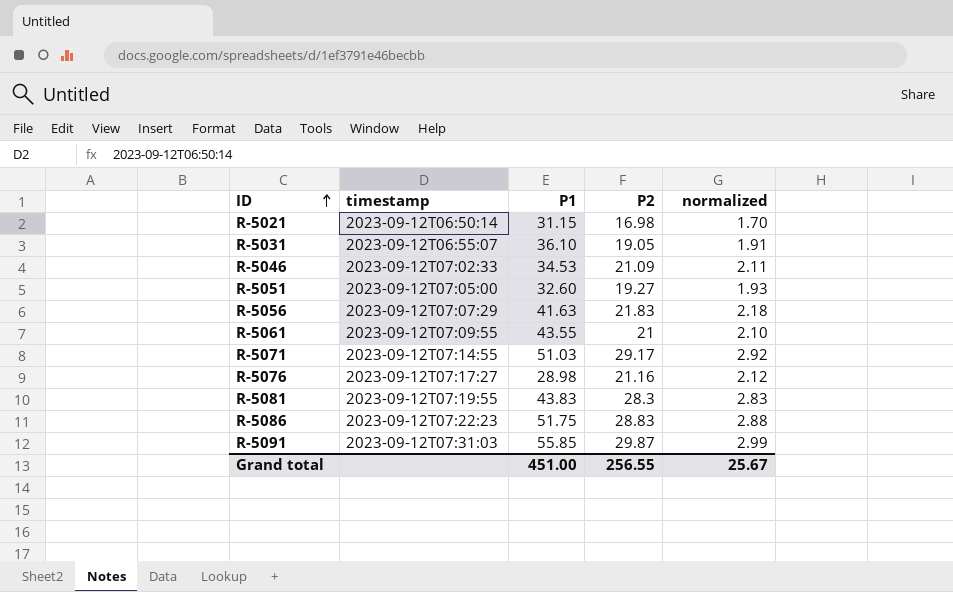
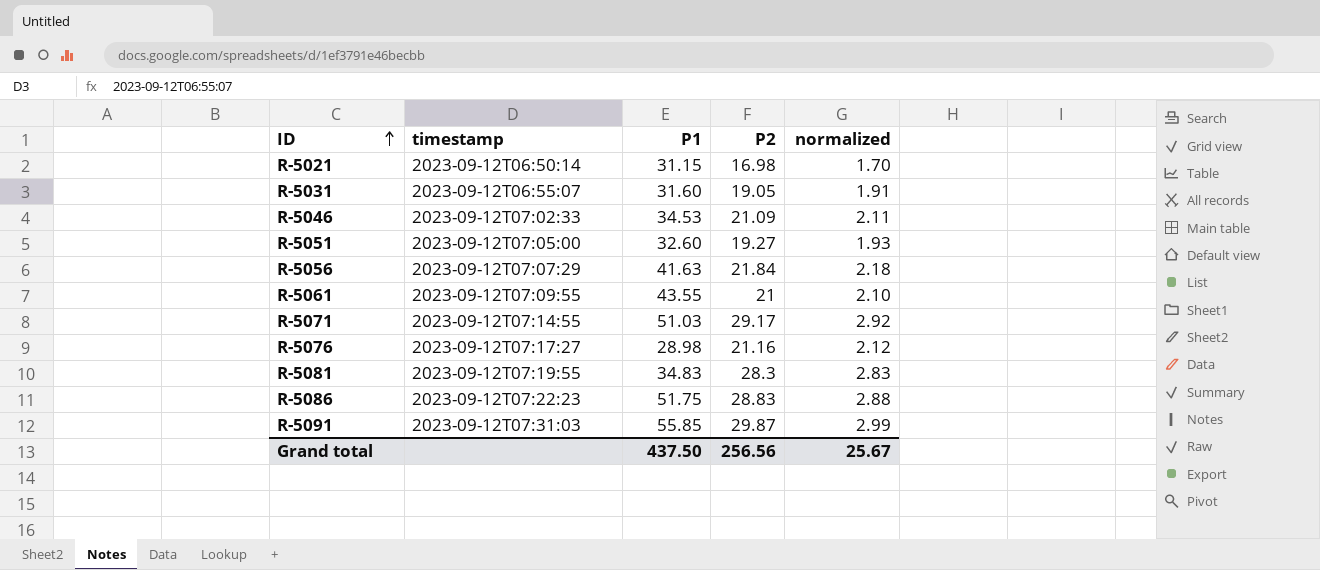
R-5031 | P1: 36.10 -> 31.60
R-5056 | P2: 21.83 -> 21.84
R-5081 | P1: 43.83 -> 34.83
Grand total | P1: 451.00 -> 437.50
Grand total | P2: 256.55 -> 256.56

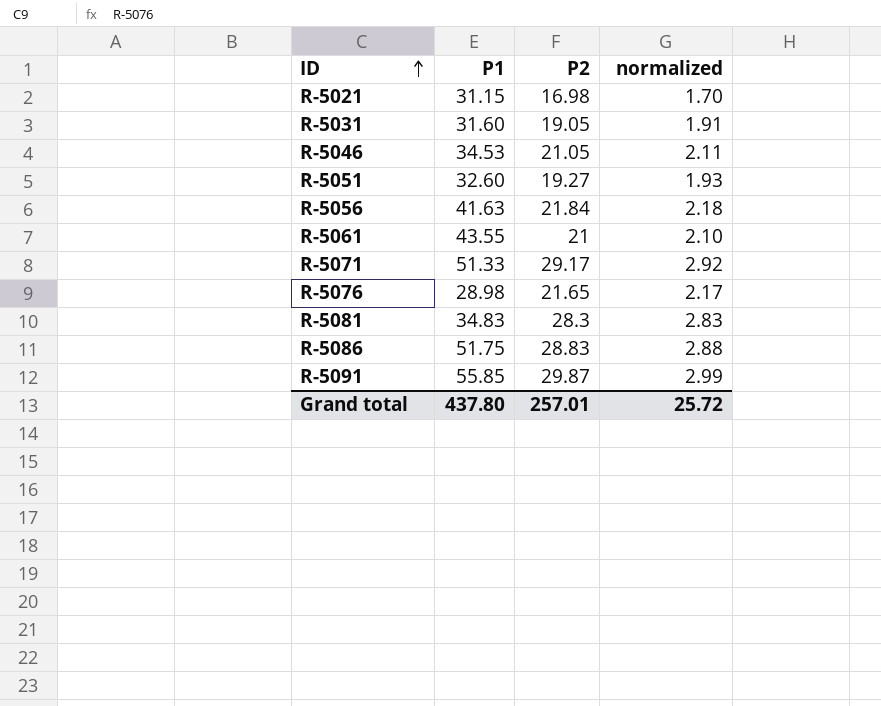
column timestamp | position: 2 -> none
R-5046 | P2: 21.09 -> 21.05
R-5071 | P1: 51.03 -> 51.33
R-5076 | P2: 21.16 -> 21.65
R-5076 | normalized: 2.12 -> 2.17
Grand total | P1: 437.50 -> 437.80
Grand total | P2: 256.56 -> 257.01
Grand total | normalized: 25.67 -> 25.72

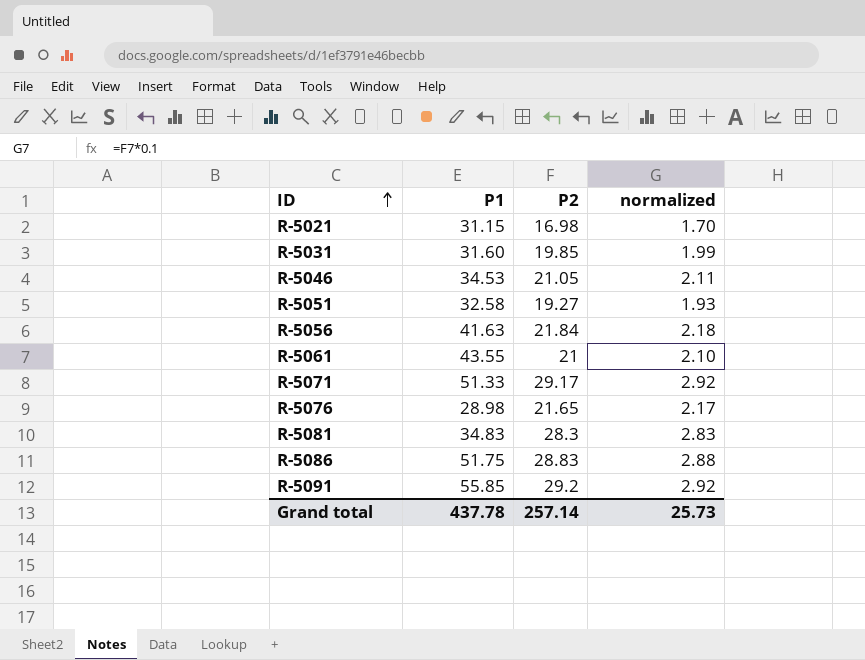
R-5031 | P2: 19.05 -> 19.85
R-5031 | normalized: 1.91 -> 1.99
R-5051 | P1: 32.60 -> 32.58
R-5091 | P2: 29.87 -> 29.2
R-5091 | normalized: 2.99 -> 2.92
Grand total | P1: 437.80 -> 437.78
Grand total | P2: 257.01 -> 257.14
Grand total | normalized: 25.72 -> 25.73

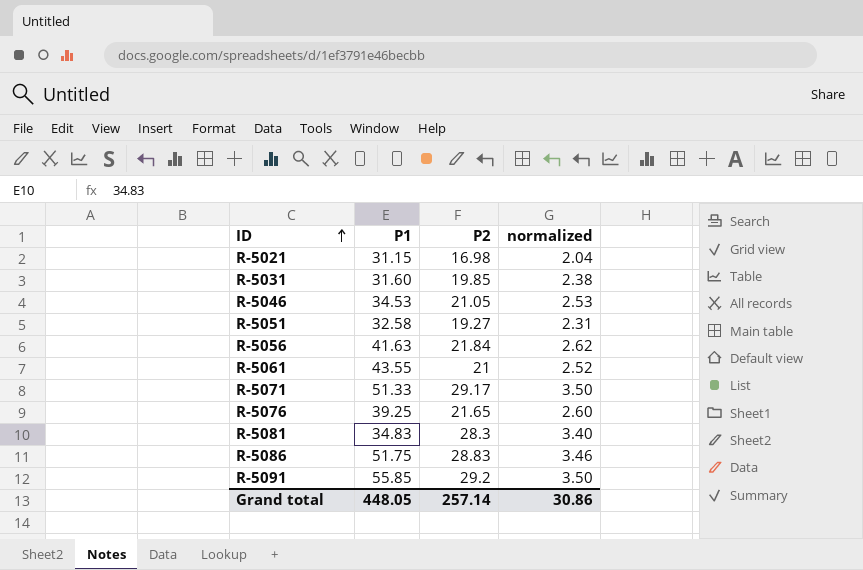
column normalized | formula: [P2] * 0.1 -> [P2] * 0.12
R-5076 | P1: 28.98 -> 39.25
Grand total | P1: 437.78 -> 448.05
Grand total | normalized: 25.73 -> 30.86

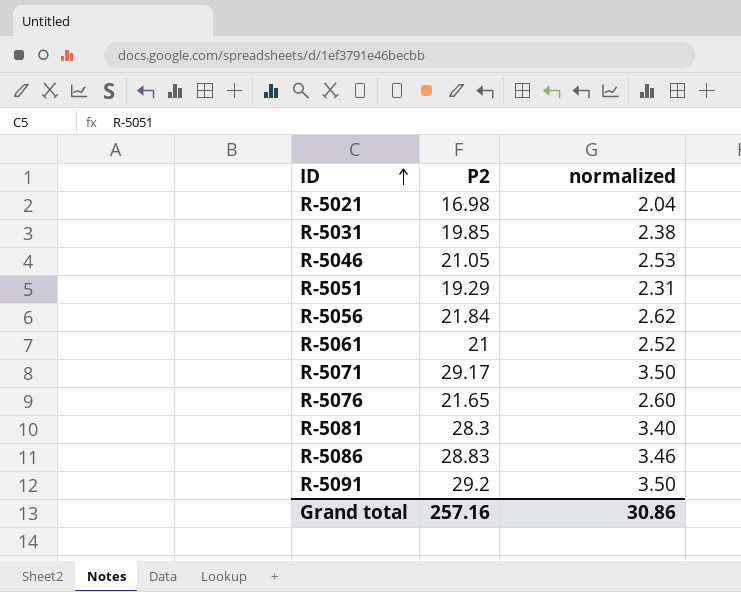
column P1 | position: 2 -> none
R-5051 | P2: 19.27 -> 19.29
Grand total | P2: 257.14 -> 257.16

